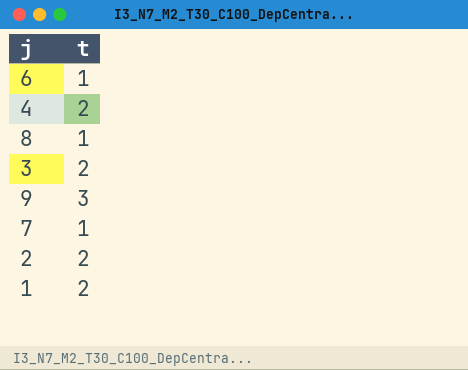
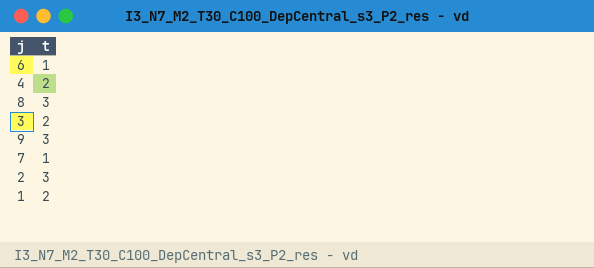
8 | t: 1 -> 3
2 | t: 2 -> 3

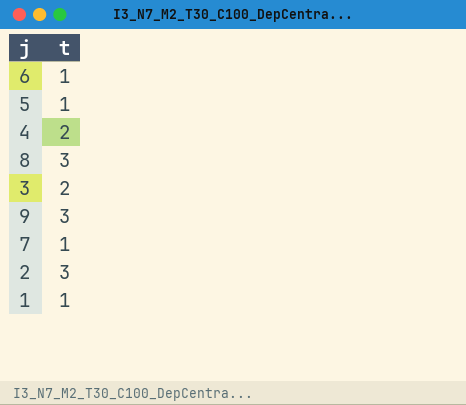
row 5: none -> 1
1 | t: 2 -> 1

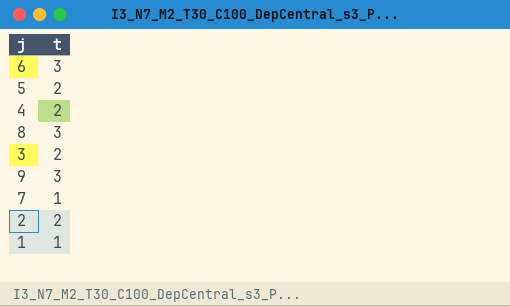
6 | t: 1 -> 3
5 | t: 1 -> 2
2 | t: 3 -> 2

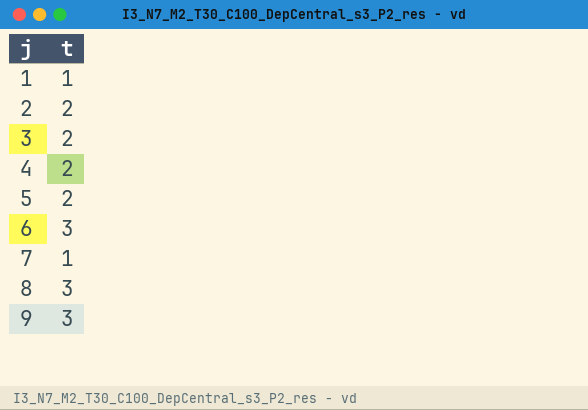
row order: none -> j ascending

